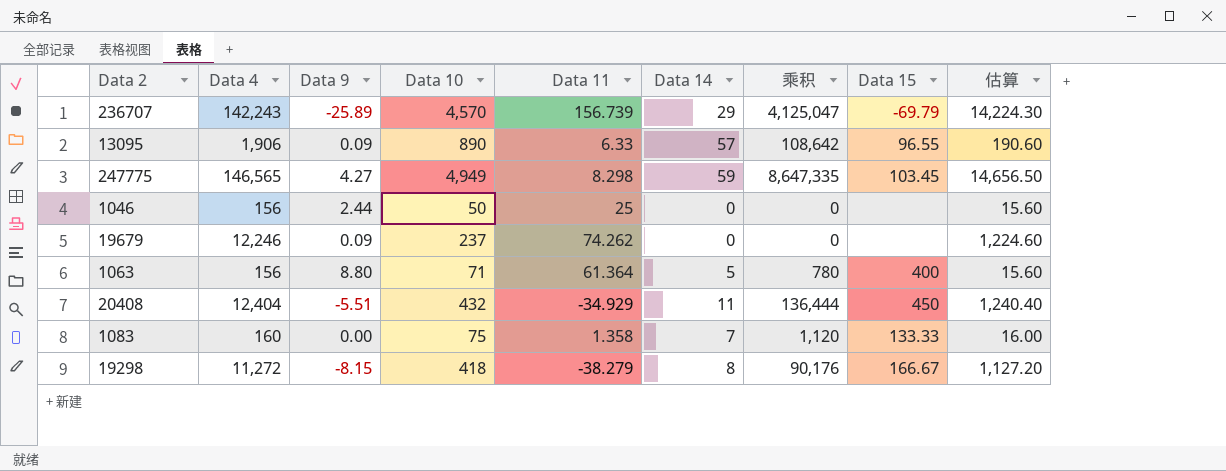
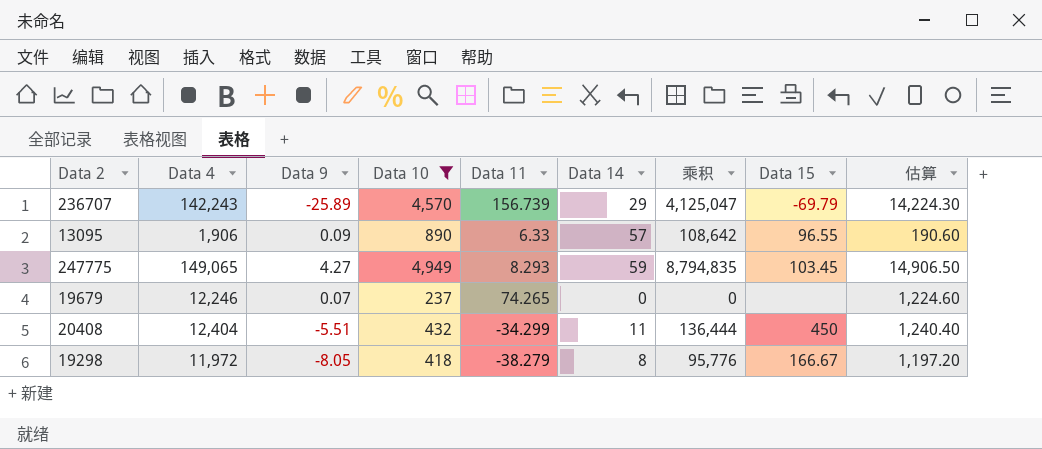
filter: none -> Data 10 >= 237
247775 | Data 4: 146,565 -> 149,065
247775 | Data 11: 8.298 -> 8.293
247775 | 乘积: 8,647,335 -> 8,794,835
247775 | 估算: 14,656.50 -> 14,906.50
19679 | Data 9: 0.09 -> 0.07
19679 | Data 11: 74.262 -> 74.265
20408 | Data 11: -34.929 -> -34.299
19298 | Data 4: 11,272 -> 11,972
19298 | Data 9: -8.15 -> -8.05
19298 | 乘积: 90,176 -> 95,776
19298 | 估算: 1,127.20 -> 1,197.20

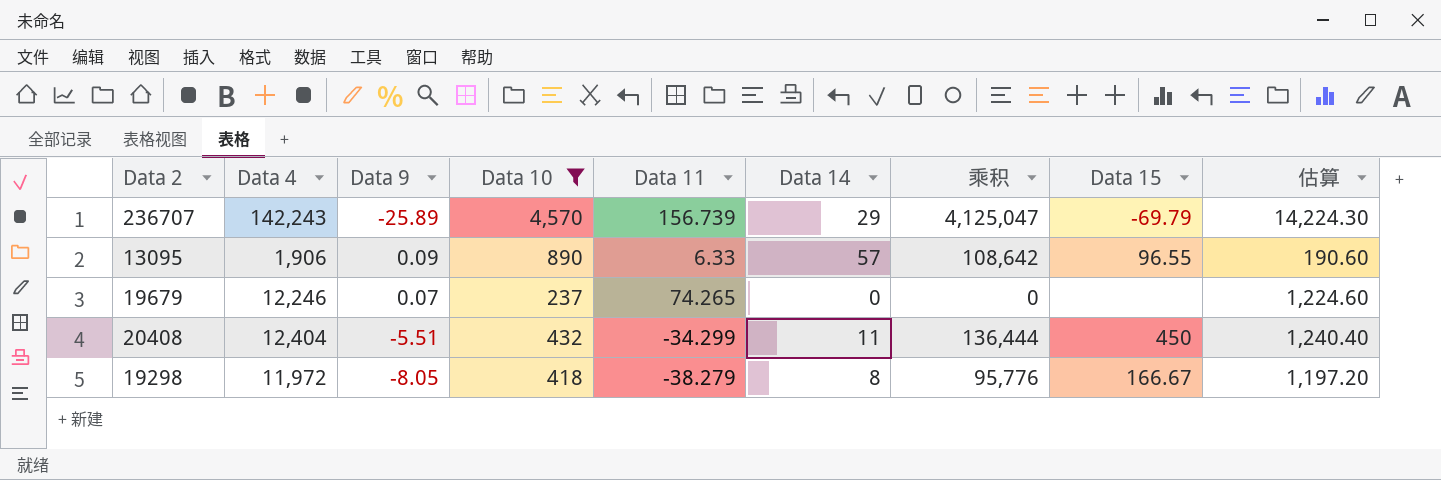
row 247775: 149,065 | 4.27 | 4,949 | 8.293 | 59 | 8,794,835 | 103.45 | 14,906.50 -> none

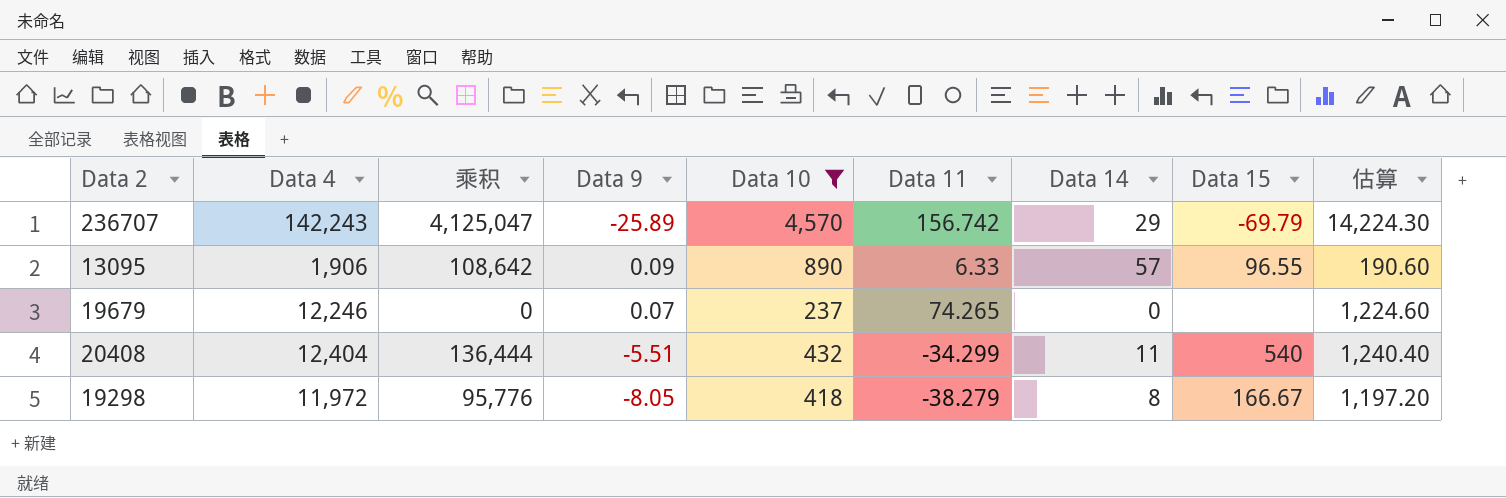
column 乘积 | position: 7 -> 3
236707 | Data 11: 156.739 -> 156.742
20408 | Data 15: 450 -> 540

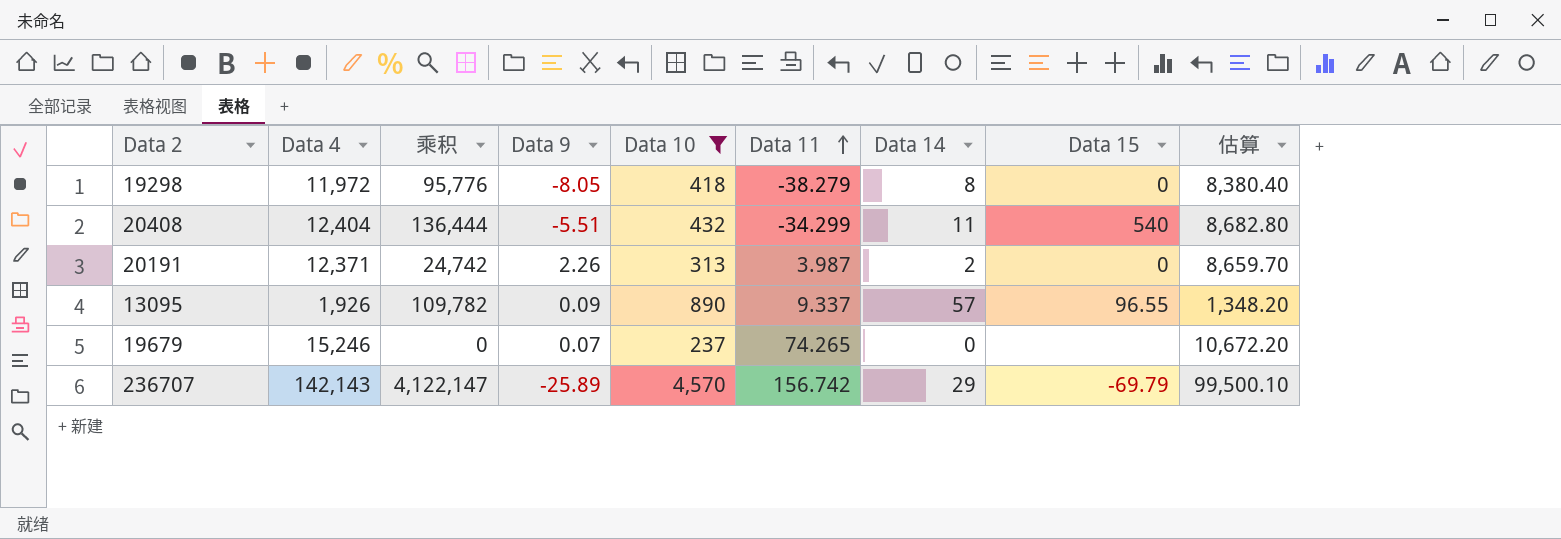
row order: none -> Data 11 ascending
column 估算 | formula: [Data 4] * 0.1 -> [Data 4] * 0.7
19298 | Data 15: 166.67 -> 0
row 20191: none -> 12,371 | 24,742 | 2.26 | 313 | 3.987 | 2 | 0 | 8,659.70
13095 | Data 4: 1,906 -> 1,926
13095 | 乘积: 108,642 -> 109,782
13095 | Data 11: 6.33 -> 9.337
19679 | Data 4: 12,246 -> 15,246
236707 | Data 4: 142,243 -> 142,143
236707 | 乘积: 4,125,047 -> 4,122,147

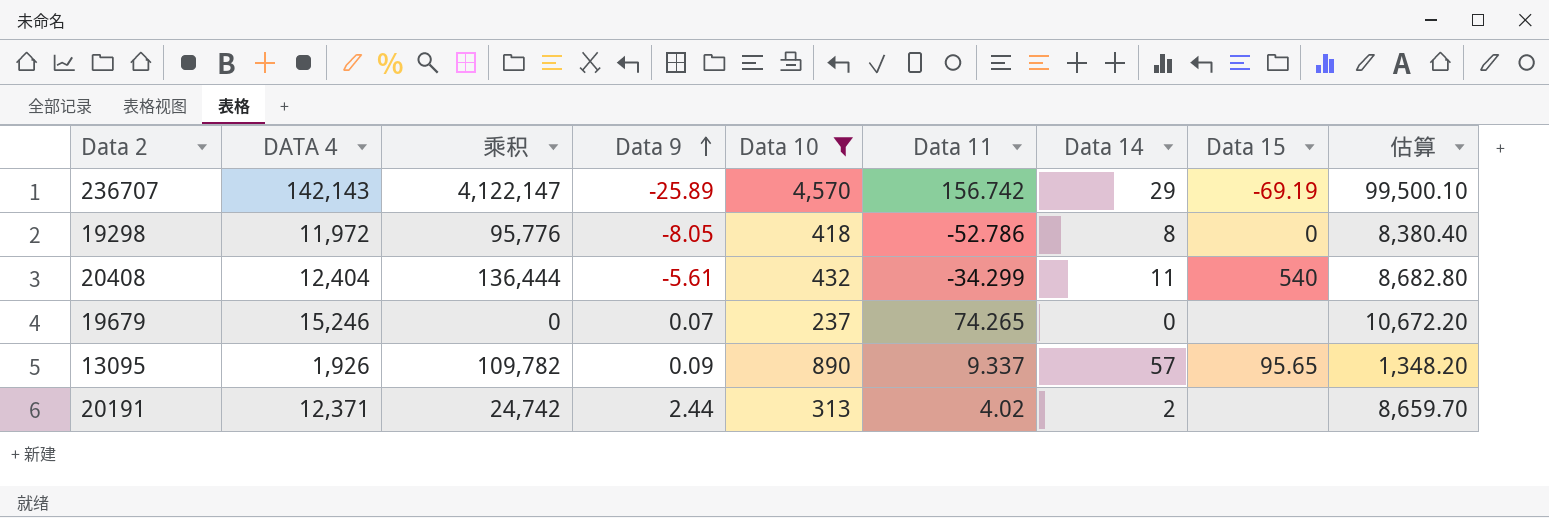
row order: Data 11 ascending -> Data 9 ascending
column name: Data 4 -> DATA 4
236707 | Data 15: -69.79 -> -69.19
19298 | Data 11: -38.279 -> -52.786
20408 | Data 9: -5.51 -> -5.61
13095 | Data 15: 96.55 -> 95.65
20191 | Data 9: 2.26 -> 2.44
20191 | Data 11: 3.987 -> 4.02
20191 | Data 15: 0 -> none

